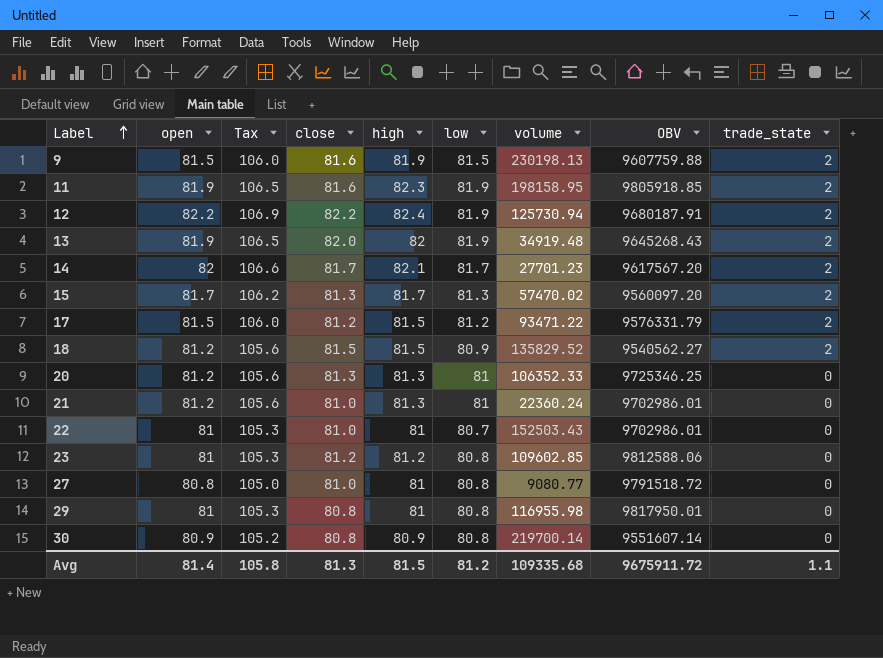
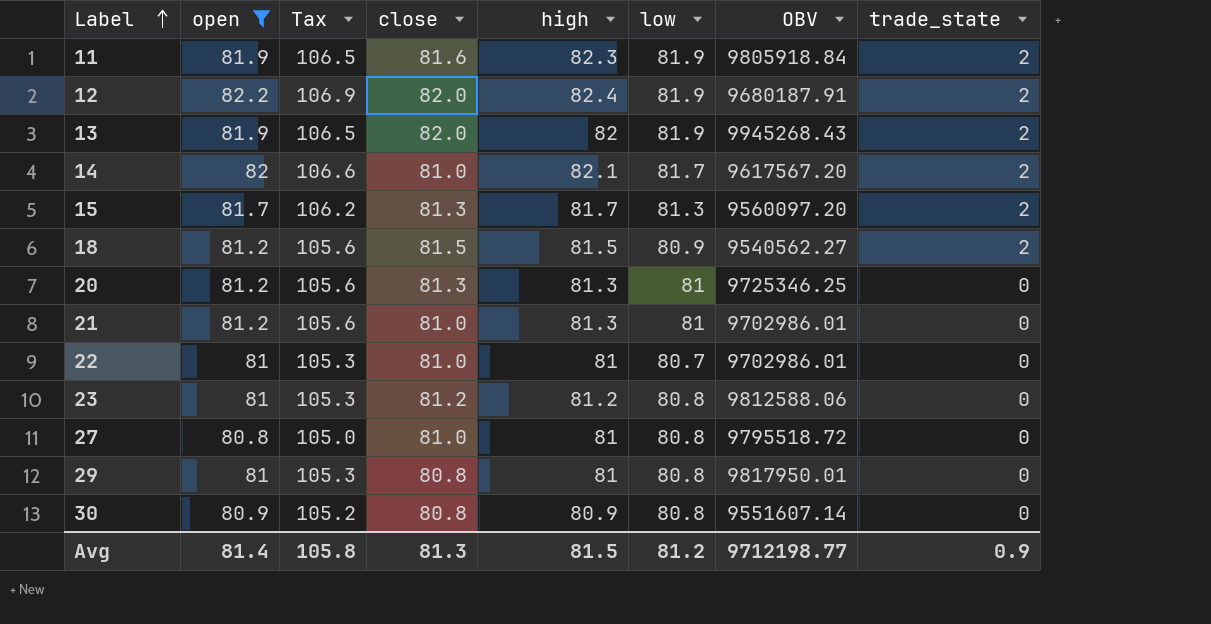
filter: none -> open != 81.5
column volume | position: 7 -> none
11 | OBV: 9805918.85 -> 9805918.84
12 | close: 82.2 -> 82.0
13 | OBV: 9645268.43 -> 9945268.43
14 | close: 81.7 -> 81.0
27 | OBV: 9791518.72 -> 9795518.72
Avg | OBV: 9675911.72 -> 9712198.77
Avg | trade_state: 1.1 -> 0.9

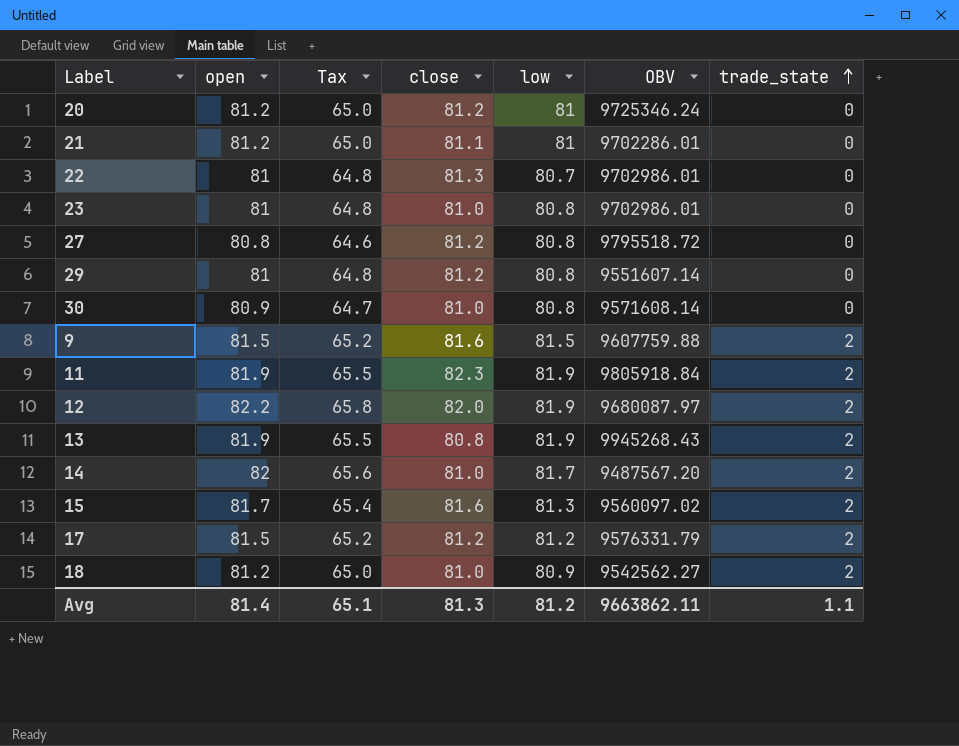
filter: open != 81.5 -> none
row order: Label ascending -> trade_state ascending
column high | position: 5 -> none
column Tax | formula: [open] * 1.3 -> [open] * 0.8
20 | close: 81.3 -> 81.2
20 | OBV: 9725346.25 -> 9725346.24
21 | close: 81.0 -> 81.1
21 | OBV: 9702986.01 -> 9702286.01
22 | close: 81.0 -> 81.3
23 | close: 81.2 -> 81.0
23 | OBV: 9812588.06 -> 9702986.01
27 | close: 81.0 -> 81.2
29 | close: 80.8 -> 81.2
29 | OBV: 9817950.01 -> 9551607.14
30 | close: 80.8 -> 81.0
30 | OBV: 9551607.14 -> 9571608.14
11 | close: 81.6 -> 82.3
12 | OBV: 9680187.91 -> 9680087.97
13 | close: 82.0 -> 80.8
14 | OBV: 9617567.20 -> 9487567.20
15 | close: 81.3 -> 81.6
15 | OBV: 9560097.20 -> 9560097.02
18 | close: 81.5 -> 81.0
18 | OBV: 9540562.27 -> 9542562.27
Avg | Tax: 105.8 -> 65.1
Avg | OBV: 9712198.77 -> 9663862.11
Avg | trade_state: 0.9 -> 1.1

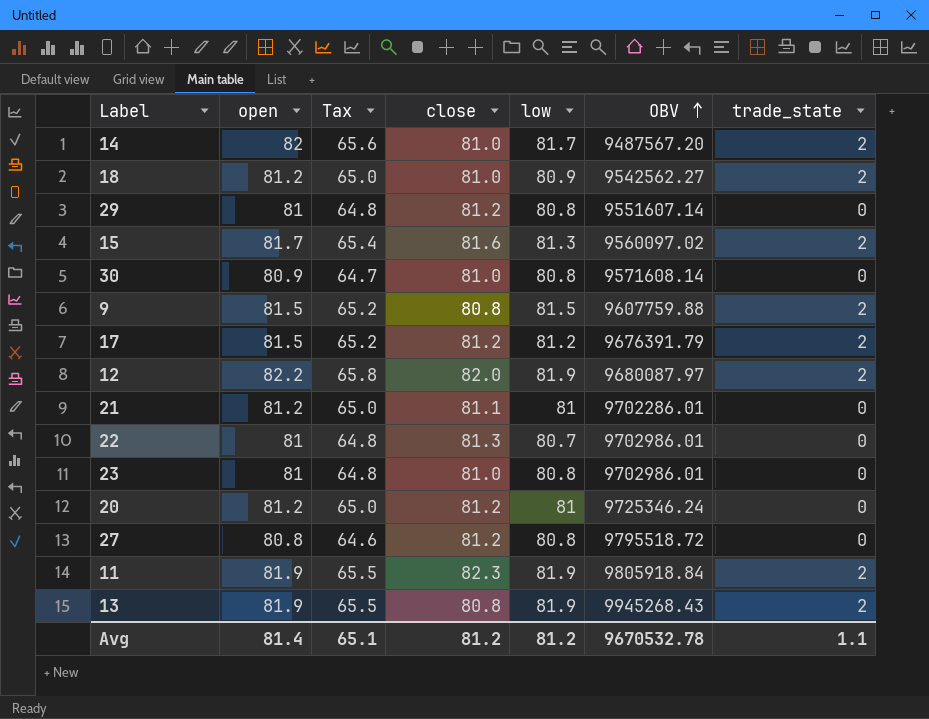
row order: trade_state ascending -> OBV ascending
9 | close: 81.6 -> 80.8
17 | OBV: 9576331.79 -> 9676391.79
Avg | close: 81.3 -> 81.2
Avg | OBV: 9663862.11 -> 9670532.78

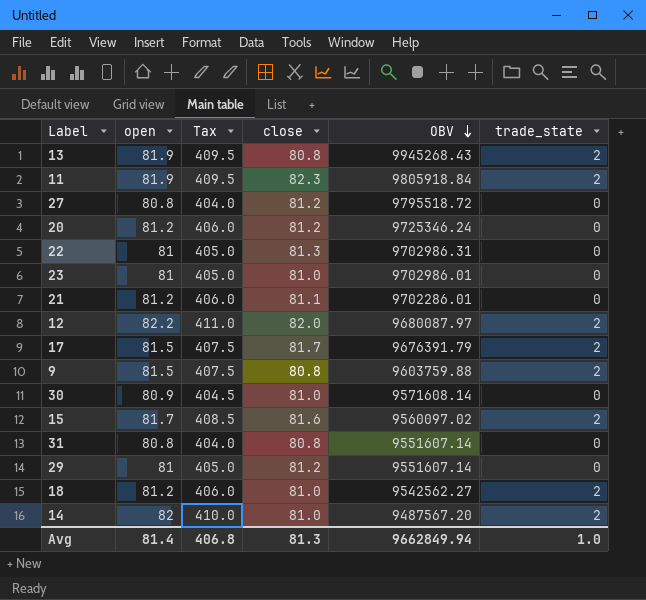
row order: OBV ascending -> OBV descending
column low | position: 5 -> none
column Tax | formula: [open] * 0.8 -> [open] * 5
22 | OBV: 9702986.01 -> 9702986.31
17 | close: 81.2 -> 81.7
9 | OBV: 9607759.88 -> 9603759.88
row 31: none -> 80.8 | 404.0 | 80.8 | 9551607.14 | 0
Avg | Tax: 65.1 -> 406.8
Avg | close: 81.2 -> 81.3
Avg | OBV: 9670532.78 -> 9662849.94
Avg | trade_state: 1.1 -> 1.0

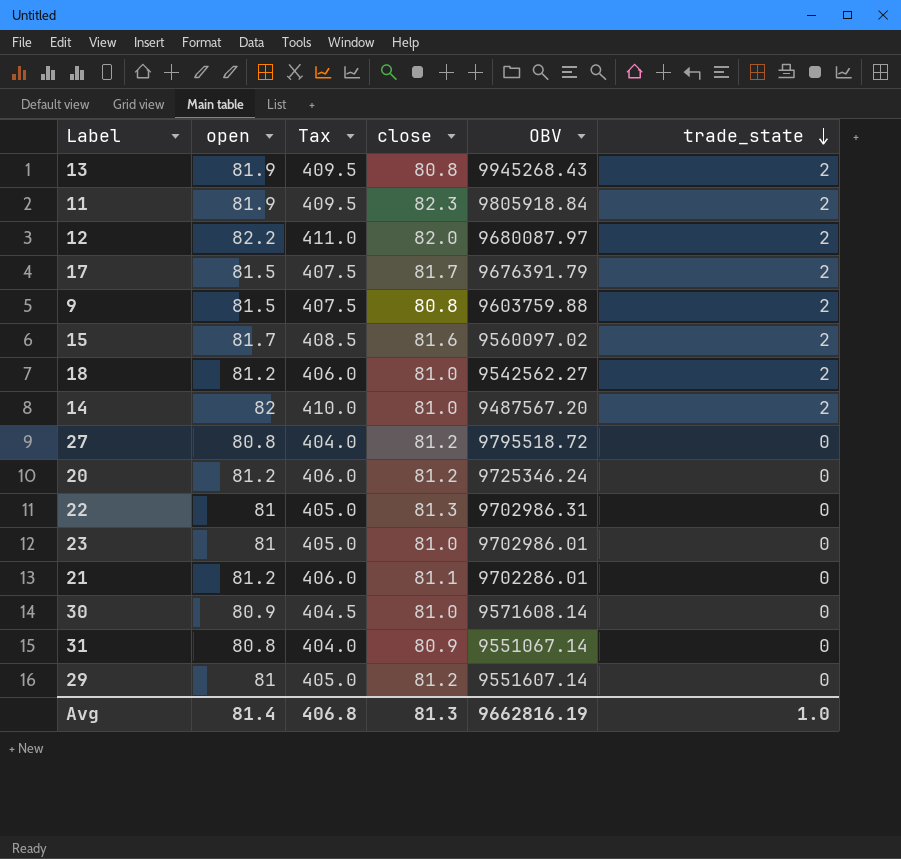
row order: OBV descending -> trade_state descending
31 | close: 80.8 -> 80.9
31 | OBV: 9551607.14 -> 9551067.14
Avg | OBV: 9662849.94 -> 9662816.19

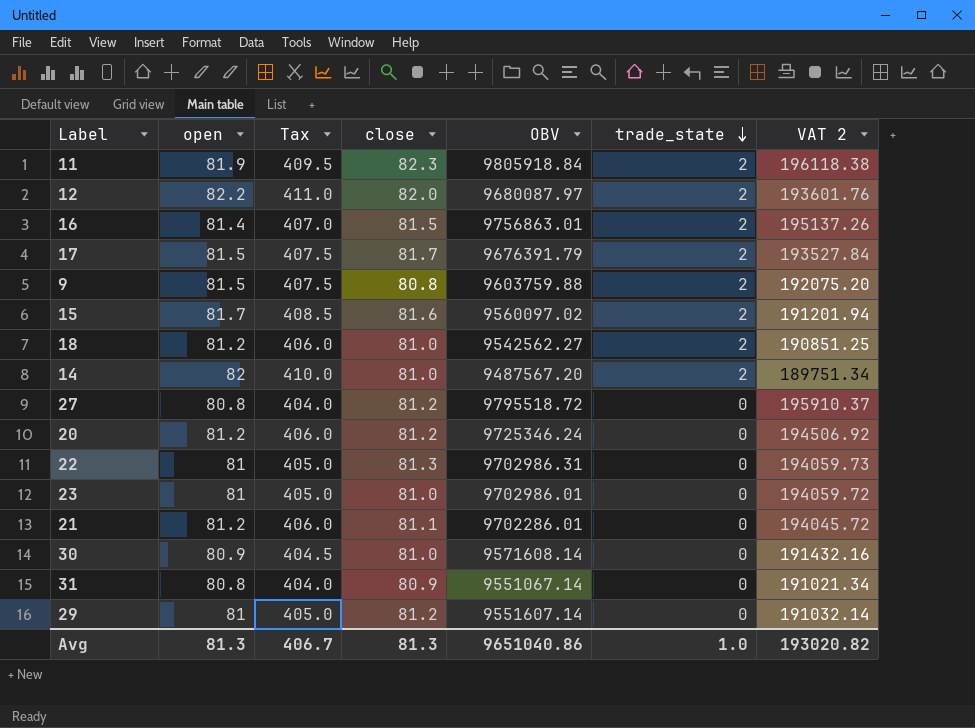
column VAT 2 | formula: none -> [OBV] * 0.02
row 13: 81.9 | 409.5 | 80.8 | 9945268.43 | 2 -> none
row 16: none -> 81.4 | 407.0 | 81.5 | 9756863.01 | 2 | 195137.26
Avg | open: 81.4 -> 81.3
Avg | Tax: 406.8 -> 406.7
Avg | OBV: 9662816.19 -> 9651040.86

